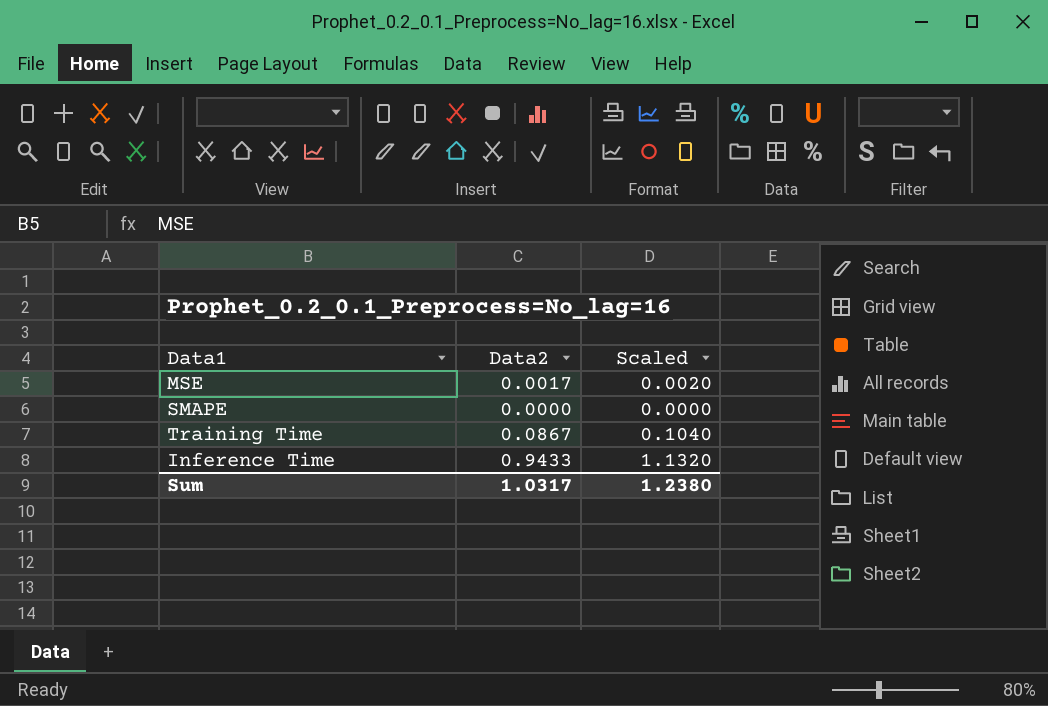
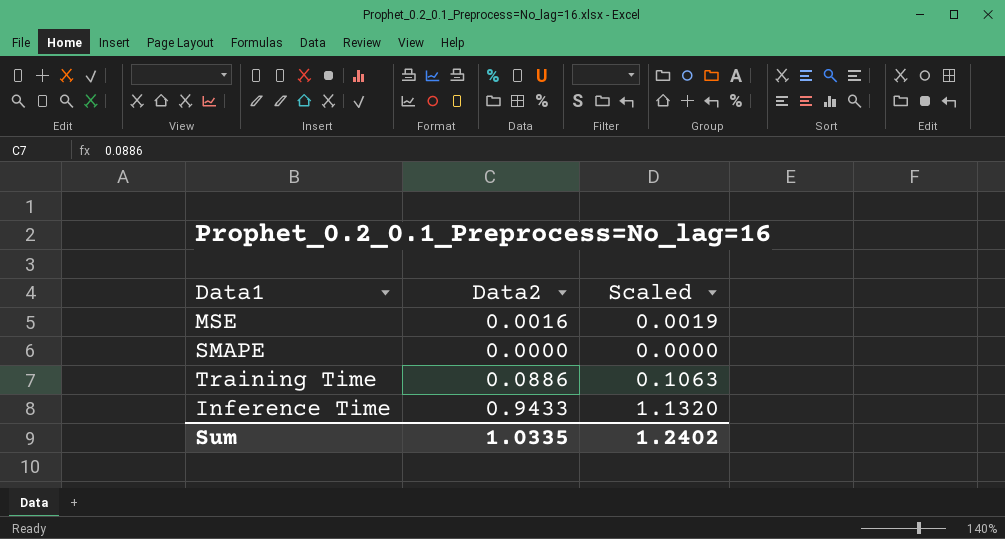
MSE | Data2: 0.0017 -> 0.0016
MSE | Scaled: 0.0020 -> 0.0019
Training Time | Data2: 0.0867 -> 0.0886
Training Time | Scaled: 0.1040 -> 0.1063
Sum | Data2: 1.0317 -> 1.0335
Sum | Scaled: 1.2380 -> 1.2402

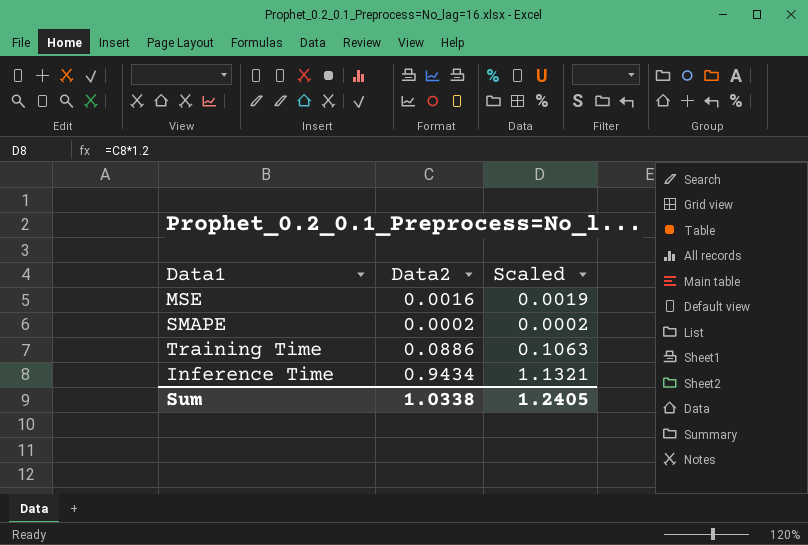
SMAPE | Data2: 0.0000 -> 0.0002
SMAPE | Scaled: 0.0000 -> 0.0002
Inference Time | Data2: 0.9433 -> 0.9434
Inference Time | Scaled: 1.1320 -> 1.1321
Sum | Data2: 1.0335 -> 1.0338
Sum | Scaled: 1.2402 -> 1.2405

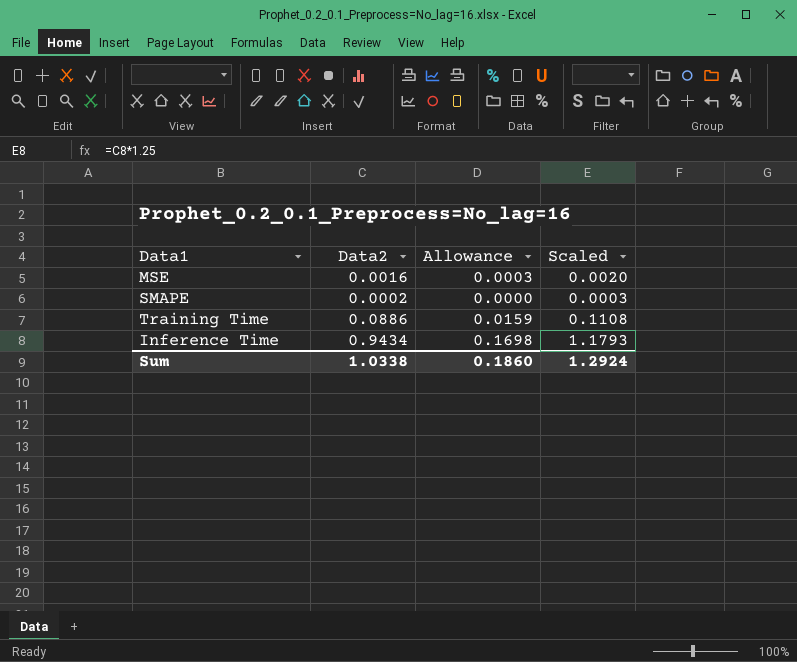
column Allowance | formula: none -> [Data2] * 0.18
column Scaled | formula: [Data2] * 1.2 -> [Data2] * 1.25
Sum | Scaled: 1.2405 -> 1.2924

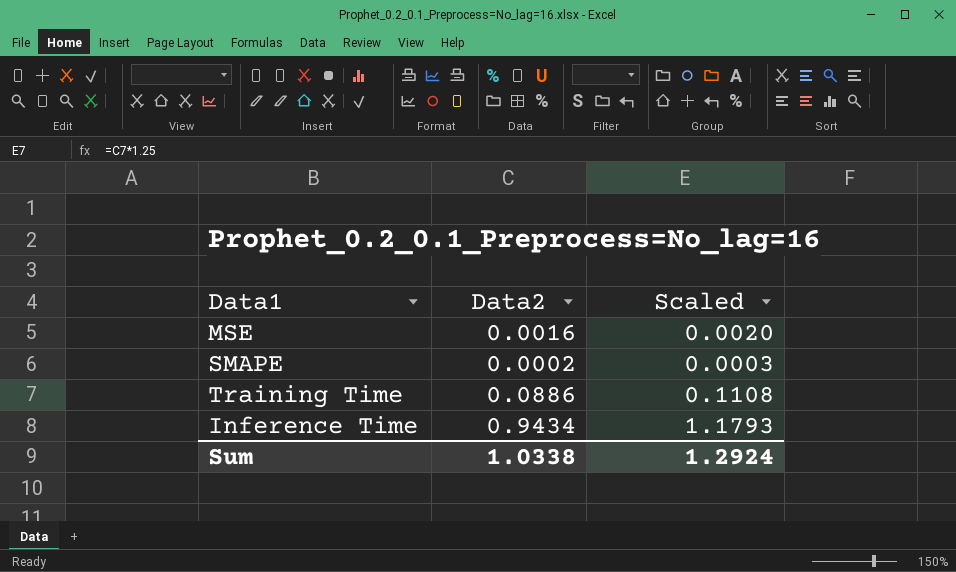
column Allowance | formula: [Data2] * 0.18 -> none

